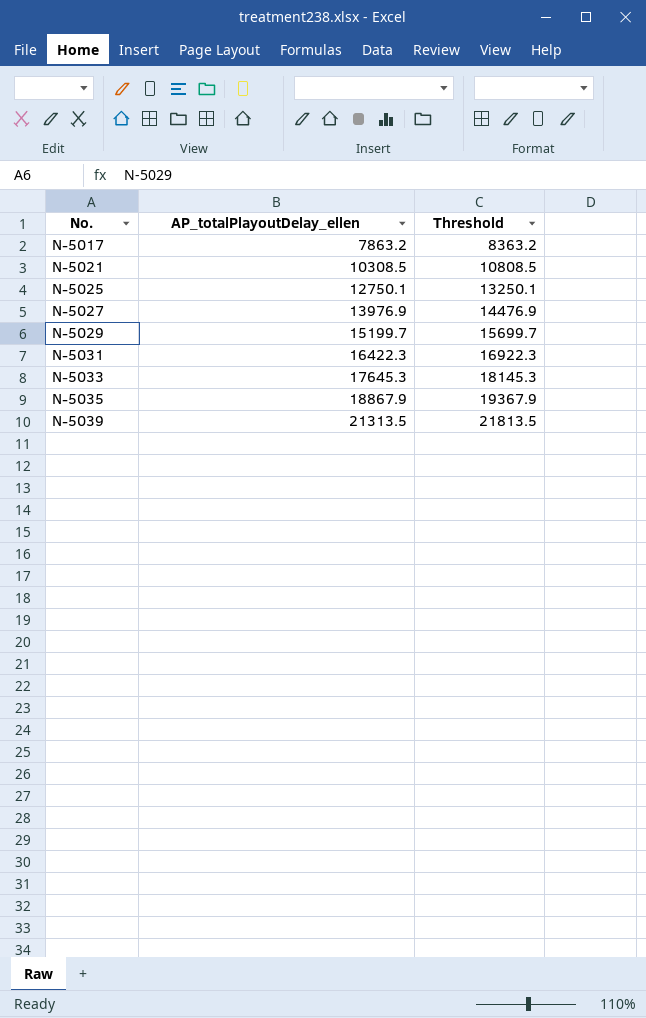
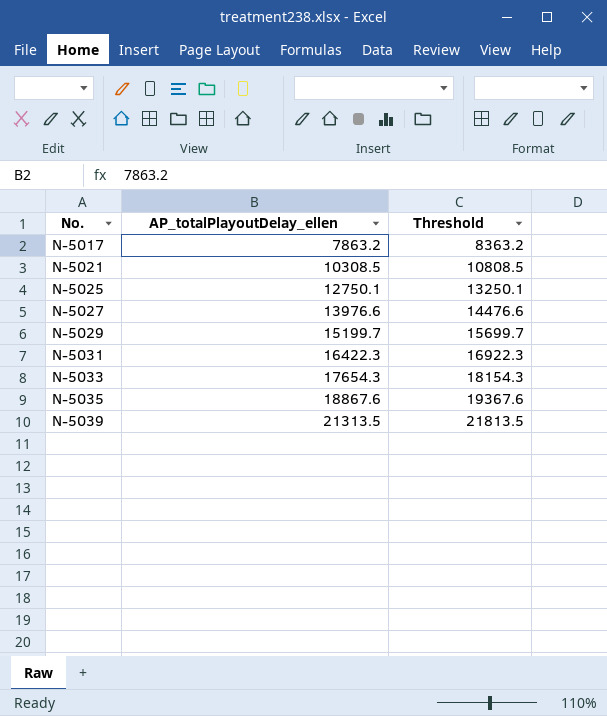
N-5027 | AP_totalPlayoutDelay_ellen: 13976.9 -> 13976.6
N-5027 | Threshold: 14476.9 -> 14476.6
N-5033 | AP_totalPlayoutDelay_ellen: 17645.3 -> 17654.3
N-5033 | Threshold: 18145.3 -> 18154.3
N-5035 | AP_totalPlayoutDelay_ellen: 18867.9 -> 18867.6
N-5035 | Threshold: 19367.9 -> 19367.6

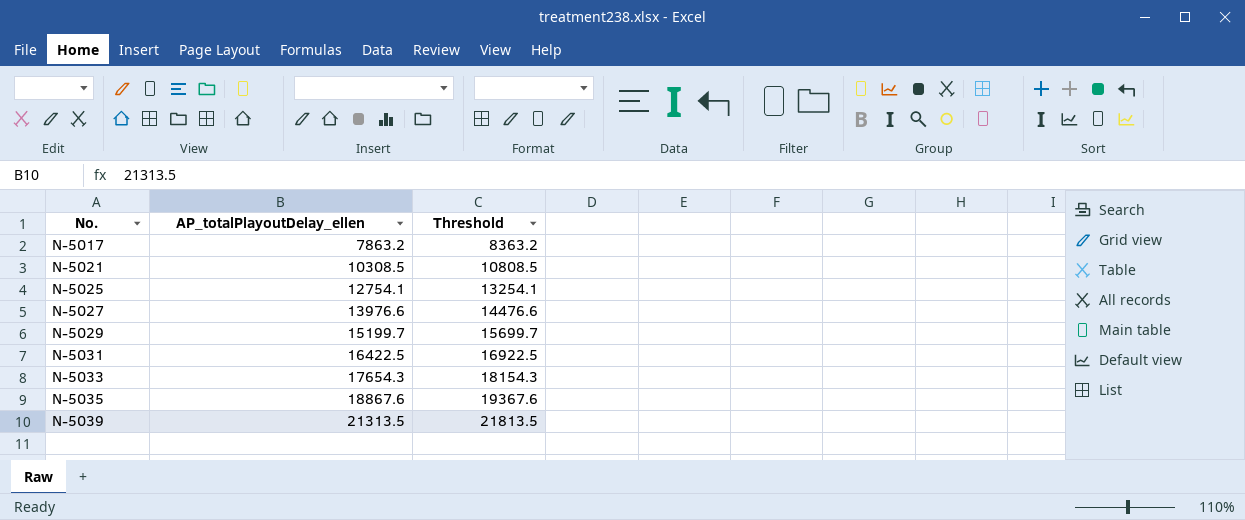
N-5025 | AP_totalPlayoutDelay_ellen: 12750.1 -> 12754.1
N-5025 | Threshold: 13250.1 -> 13254.1
N-5031 | AP_totalPlayoutDelay_ellen: 16422.3 -> 16422.5
N-5031 | Threshold: 16922.3 -> 16922.5

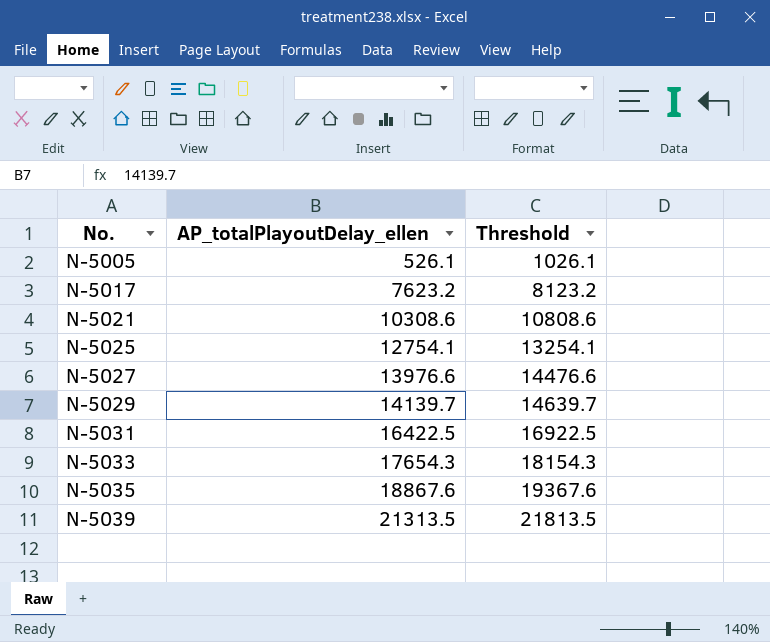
row N-5005: none -> 526.1 | 1026.1
N-5017 | AP_totalPlayoutDelay_ellen: 7863.2 -> 7623.2
N-5017 | Threshold: 8363.2 -> 8123.2
N-5021 | AP_totalPlayoutDelay_ellen: 10308.5 -> 10308.6
N-5021 | Threshold: 10808.5 -> 10808.6
N-5029 | AP_totalPlayoutDelay_ellen: 15199.7 -> 14139.7
N-5029 | Threshold: 15699.7 -> 14639.7

